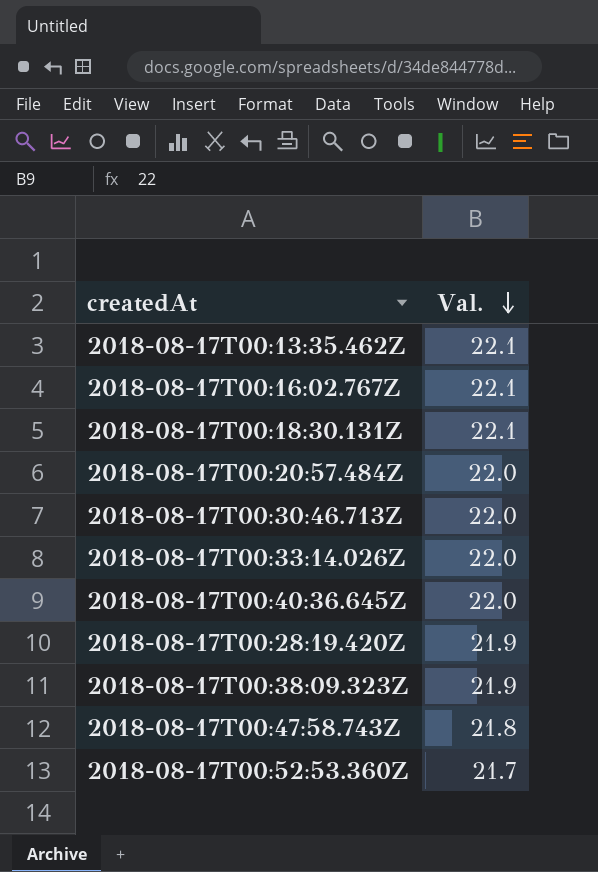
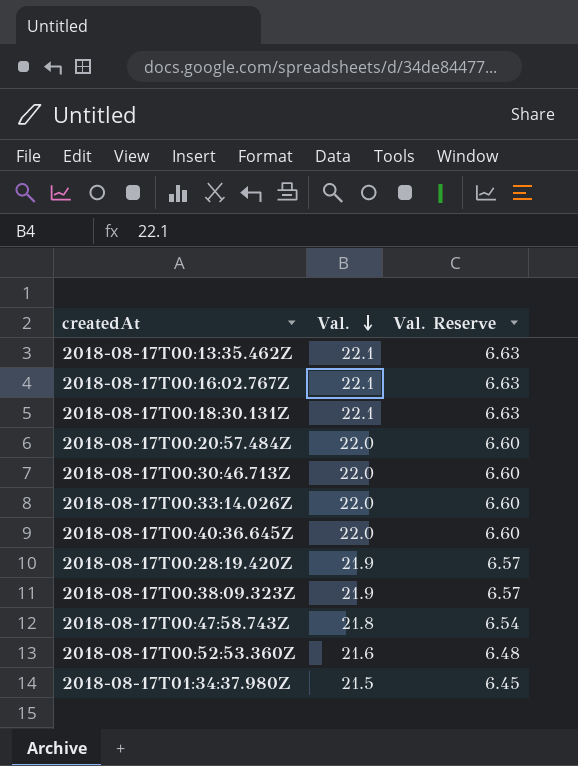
column Val. Reserve | formula: none -> [Val.] * 0.3
2018-08-17T00:52:53.360Z | Val.: 21.7 -> 21.6
row 2018-08-17T01:34:37.980Z: none -> 21.5 | 6.45

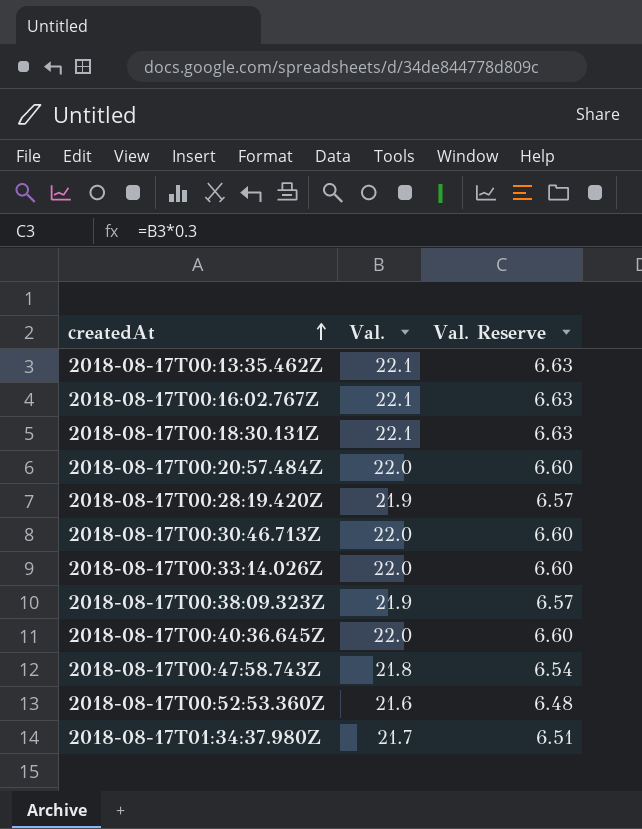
row order: Val. descending -> createdAt ascending
2018-08-17T01:34:37.980Z | Val.: 21.5 -> 21.7
2018-08-17T01:34:37.980Z | Val. Reserve: 6.45 -> 6.51

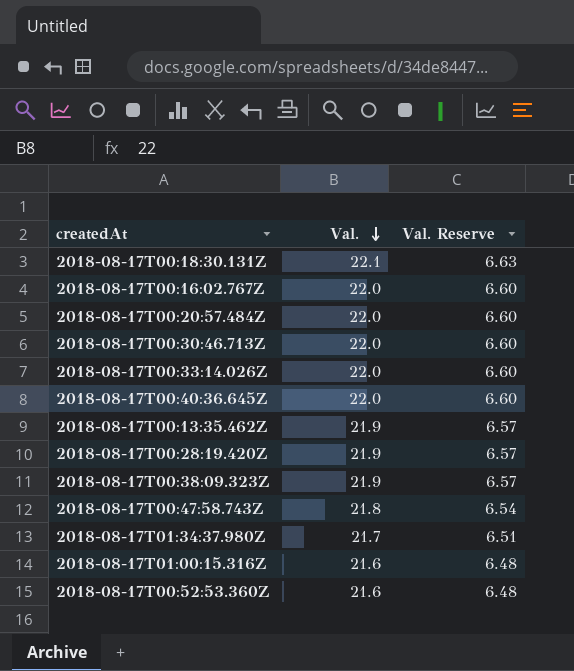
row order: createdAt ascending -> Val. descending
2018-08-17T00:16:02.767Z | Val.: 22.1 -> 22.0
2018-08-17T00:16:02.767Z | Val. Reserve: 6.63 -> 6.60
2018-08-17T00:13:35.462Z | Val.: 22.1 -> 21.9
2018-08-17T00:13:35.462Z | Val. Reserve: 6.63 -> 6.57
row 2018-08-17T01:00:15.316Z: none -> 21.6 | 6.48

